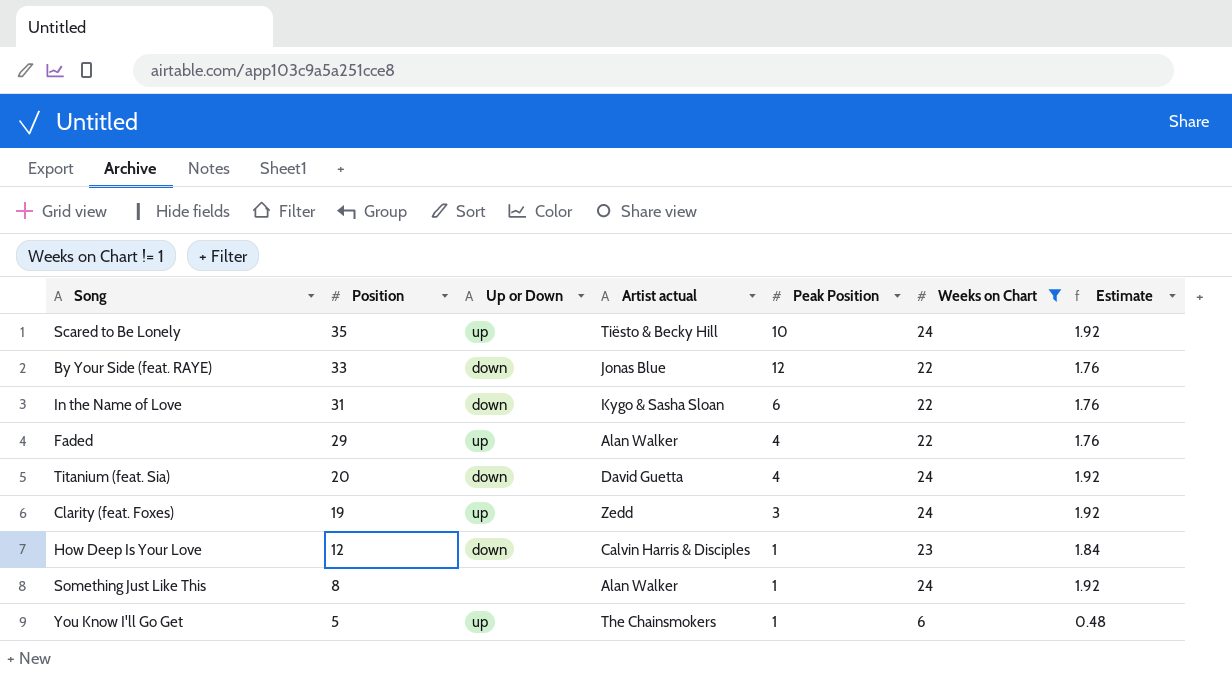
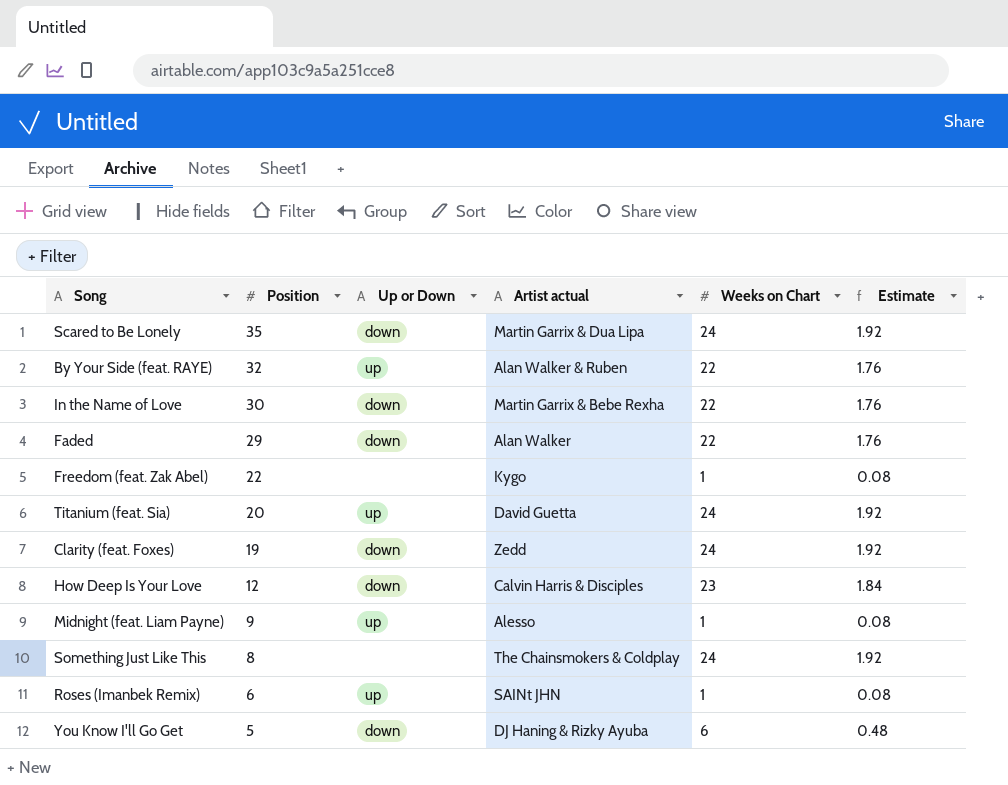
filter: Weeks on Chart != 1 -> none
column Peak Position | position: 5 -> none
Scared to Be Lonely | Up or Down: up -> down
Scared to Be Lonely | Artist actual: Tiësto & Becky Hill -> Martin Garrix & Dua Lipa
By Your Side (feat. RAYE) | Position: 33 -> 32
By Your Side (feat. RAYE) | Up or Down: down -> up
By Your Side (feat. RAYE) | Artist actual: Jonas Blue -> Alan Walker & Ruben
In the Name of Love | Position: 31 -> 30
In the Name of Love | Artist actual: Kygo & Sasha Sloan -> Martin Garrix & Bebe Rexha
Faded | Up or Down: up -> down
Titanium (feat. Sia) | Up or Down: down -> up
Clarity (feat. Foxes) | Up or Down: up -> down
Something Just Like This | Artist actual: Alan Walker -> The Chainsmokers & Coldplay
You Know I'll Go Get | Up or Down: up -> down
You Know I'll Go Get | Artist actual: The Chainsmokers -> DJ Haning & Rizky Ayuba

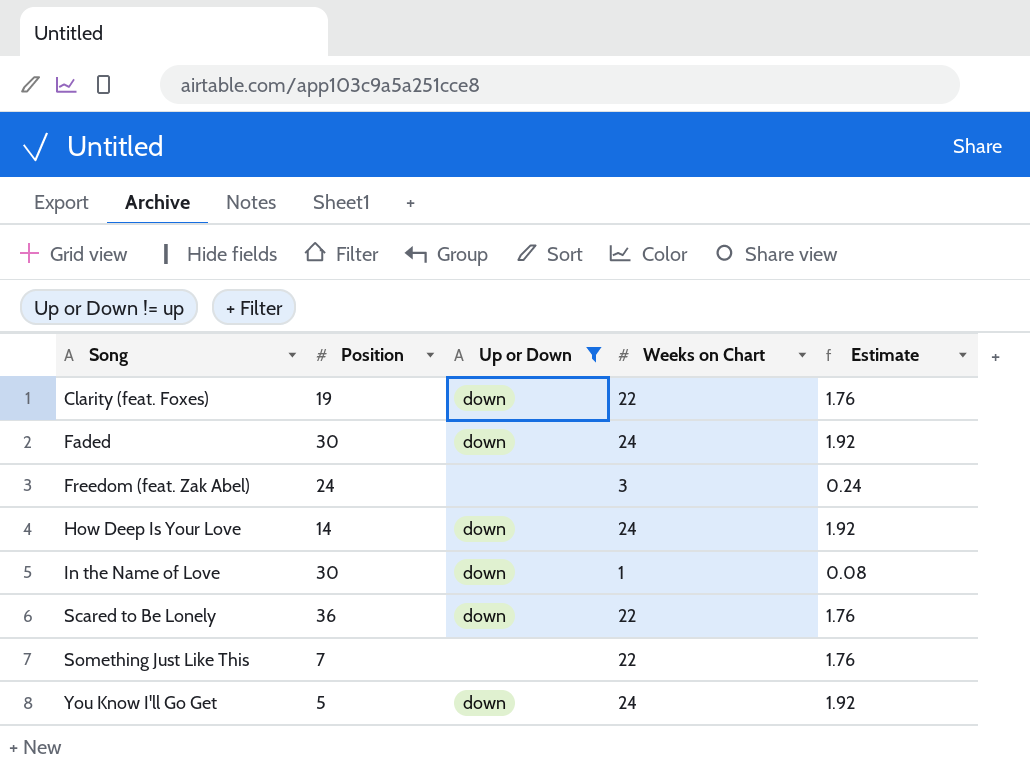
filter: none -> Up or Down != up
row order: Position descending -> Song ascending
column Artist actual | position: 4 -> none
Clarity (feat. Foxes) | Weeks on Chart: 24 -> 22
Clarity (feat. Foxes) | Estimate: 1.92 -> 1.76
Faded | Position: 29 -> 30
Faded | Weeks on Chart: 22 -> 24
Faded | Estimate: 1.76 -> 1.92
Freedom (feat. Zak Abel) | Position: 22 -> 24
Freedom (feat. Zak Abel) | Weeks on Chart: 1 -> 3
Freedom (feat. Zak Abel) | Estimate: 0.08 -> 0.24
How Deep Is Your Love | Position: 12 -> 14
How Deep Is Your Love | Weeks on Chart: 23 -> 24
How Deep Is Your Love | Estimate: 1.84 -> 1.92
In the Name of Love | Weeks on Chart: 22 -> 1
In the Name of Love | Estimate: 1.76 -> 0.08
Scared to Be Lonely | Position: 35 -> 36
Scared to Be Lonely | Weeks on Chart: 24 -> 22
Scared to Be Lonely | Estimate: 1.92 -> 1.76
Something Just Like This | Position: 8 -> 7
Something Just Like This | Weeks on Chart: 24 -> 22
Something Just Like This | Estimate: 1.92 -> 1.76
You Know I'll Go Get | Weeks on Chart: 6 -> 24
You Know I'll Go Get | Estimate: 0.48 -> 1.92

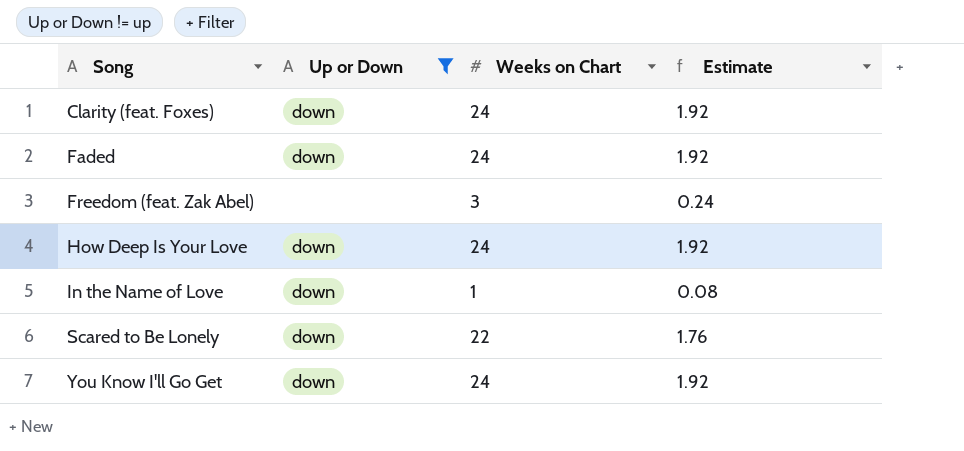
column Position | position: 2 -> none
row Something Just Like This: 7 | none | 22 | 1.76 -> none
Clarity (feat. Foxes) | Weeks on Chart: 22 -> 24
Clarity (feat. Foxes) | Estimate: 1.76 -> 1.92

